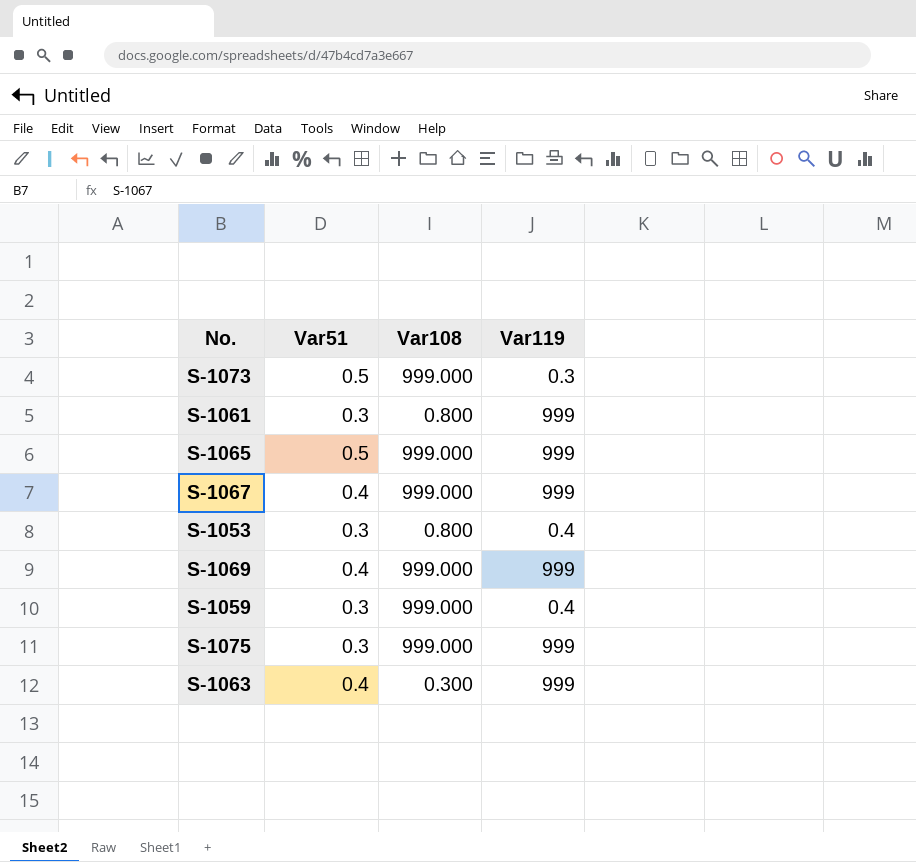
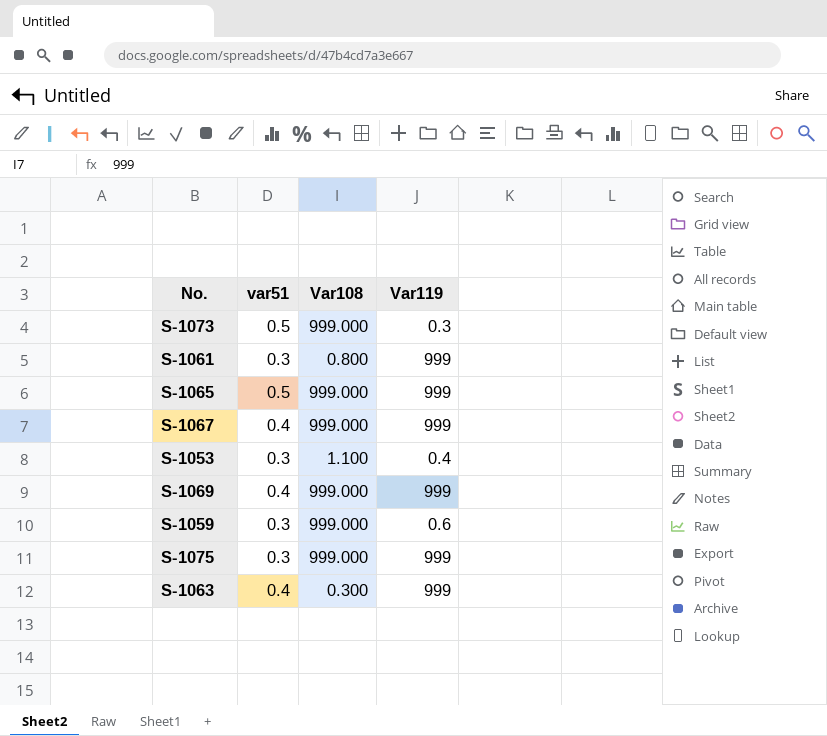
column name: Var51 -> var51
S-1053 | Var108: 0.800 -> 1.100
S-1059 | Var119: 0.4 -> 0.6

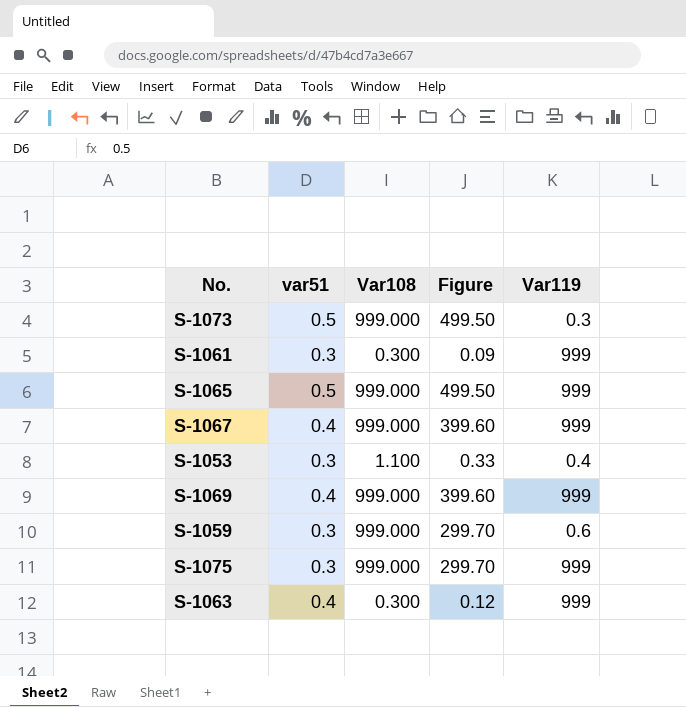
column Figure | formula: none -> [var51] * [Var108]
S-1061 | Var108: 0.800 -> 0.300

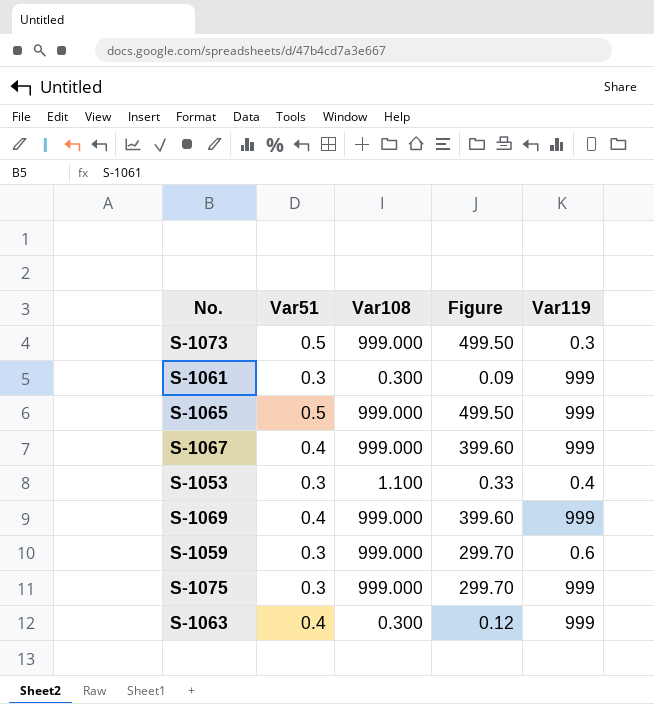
column name: var51 -> Var51

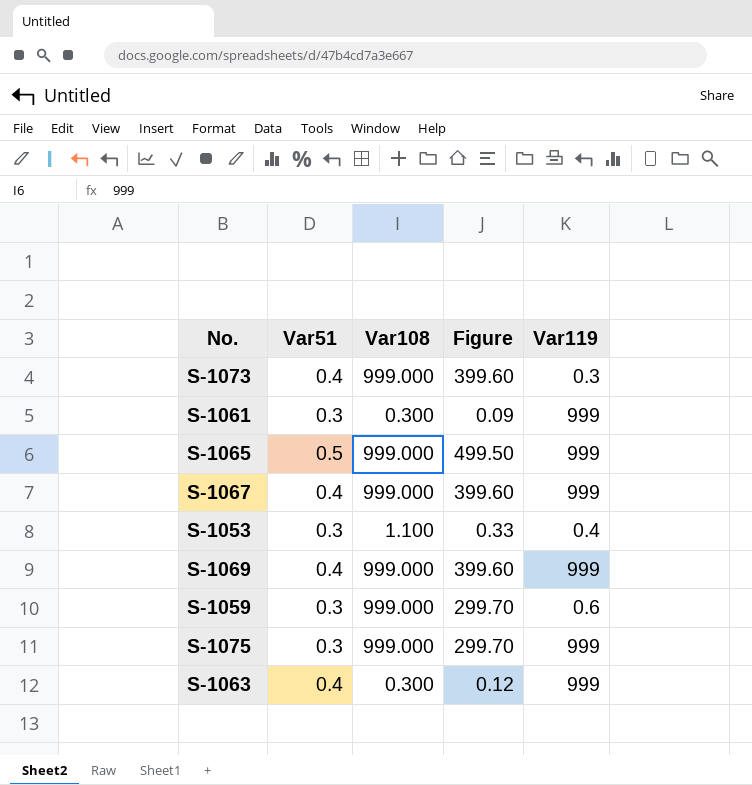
S-1073 | Var51: 0.5 -> 0.4
S-1073 | Figure: 499.50 -> 399.60

